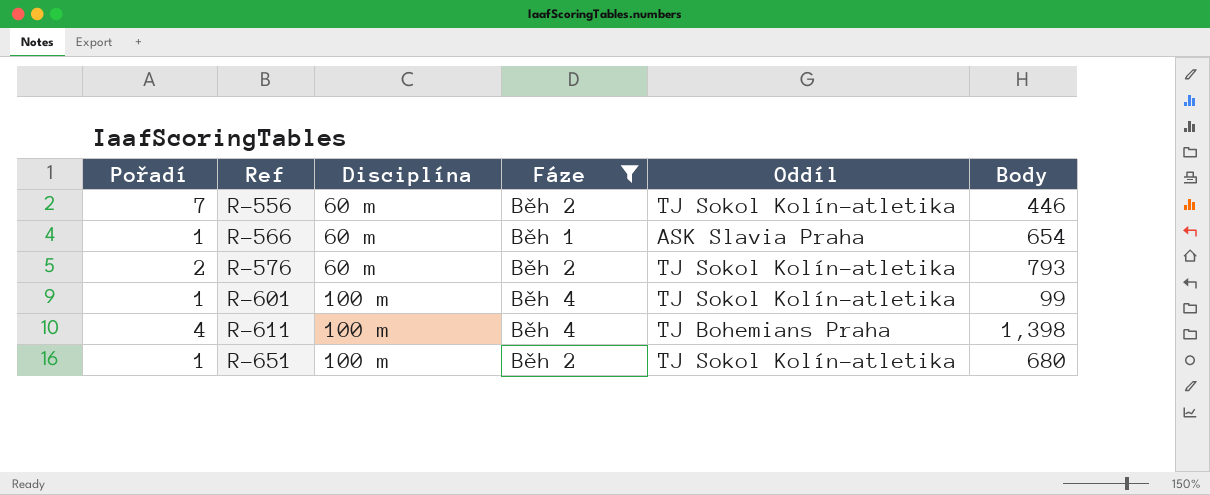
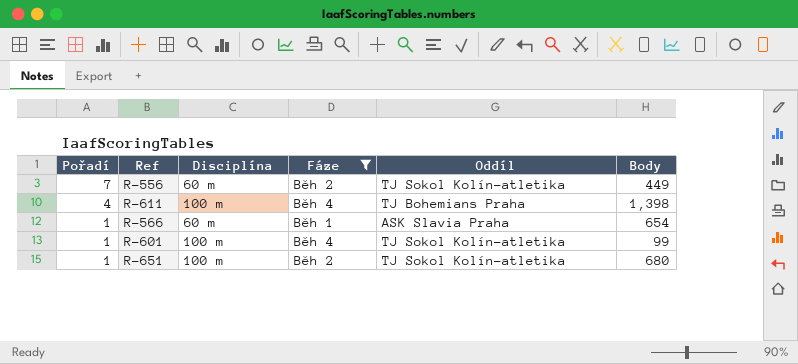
row order: Ref ascending -> Pořadí descending
row R-576: 2 | 60 m | Běh 2 | TJ Sokol Kolín-atletika | 793 -> none
R-556 | Body: 446 -> 449

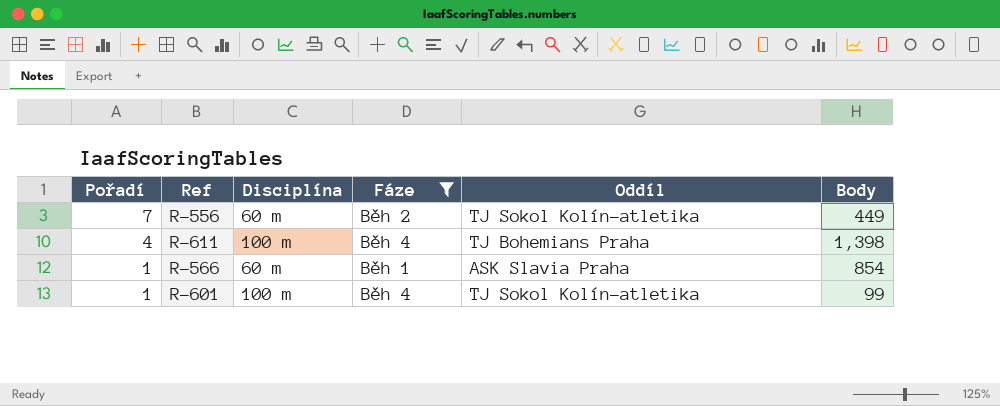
row R-651: 1 | 100 m | Běh 2 | TJ Sokol Kolín-atletika | 680 -> none
R-566 | Body: 654 -> 854

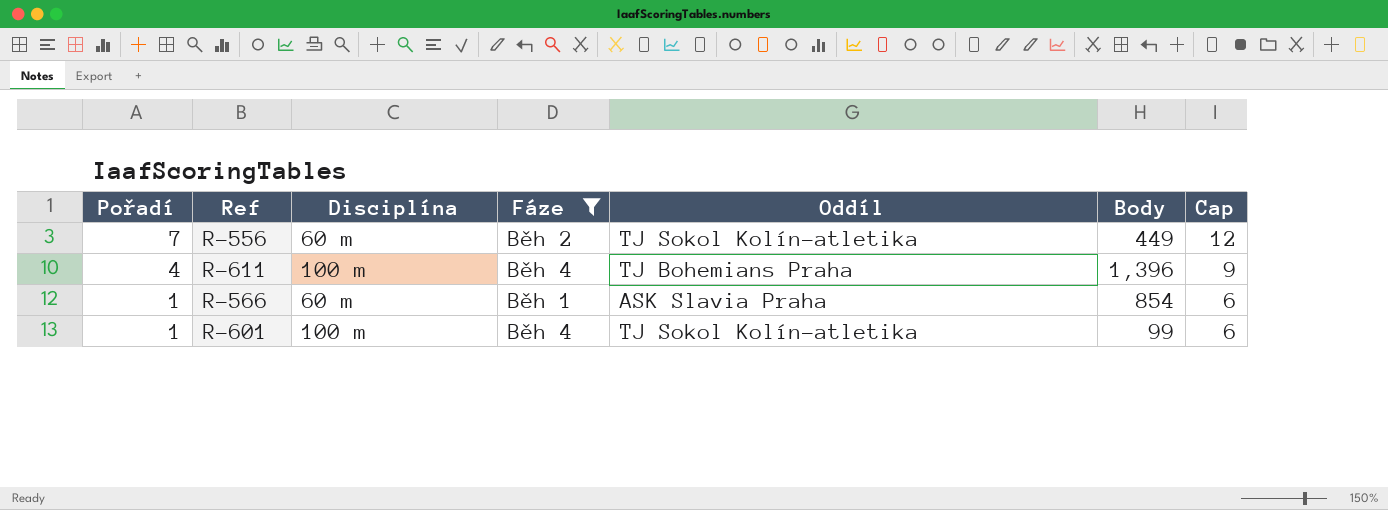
column Cap | formula: none -> [Pořadí] + 5
R-611 | Body: 1,398 -> 1,396

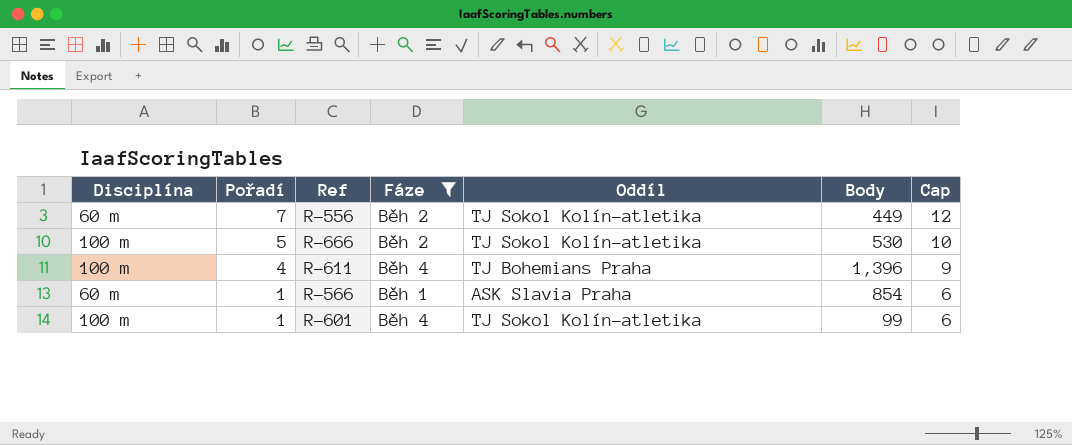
column Disciplína | position: 3 -> 1
row R-666: none -> 100 m | 5 | Běh 2 | TJ Sokol Kolín-atletika | 530 | 10

